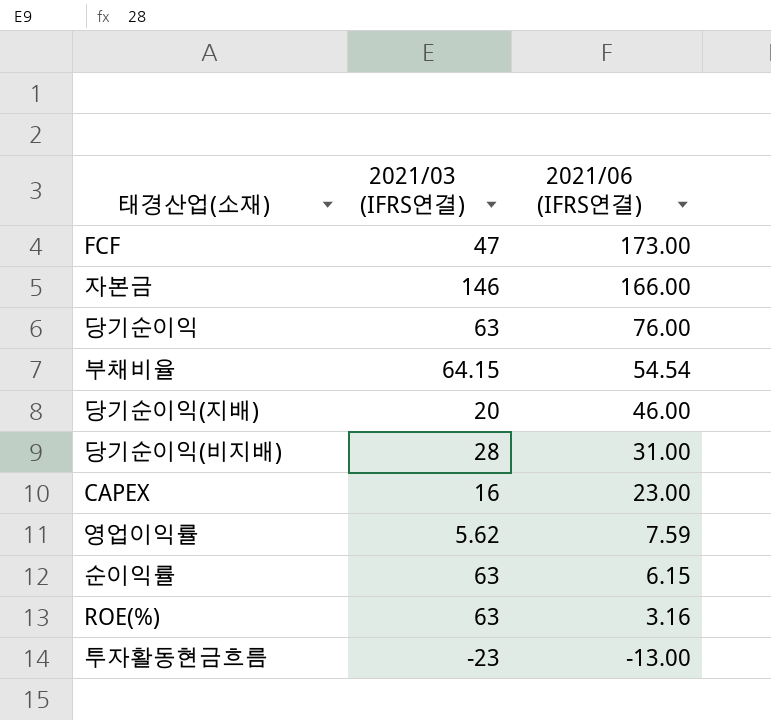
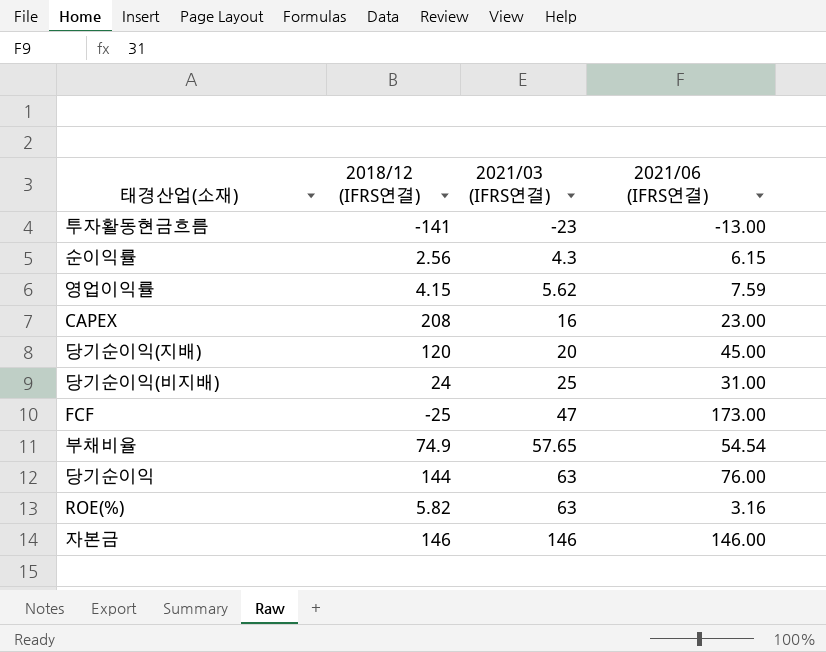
row order: 2021/06 (IFRS연결) descending -> 2021/03 (IFRS연결) ascending
column 2018/12 (IFRS연결) | position: none -> 2
순이익률 | 2021/03 (IFRS연결): 63 -> 4.3
당기순이익(지배) | 2021/06 (IFRS연결): 46.00 -> 45.00
당기순이익(비지배) | 2021/03 (IFRS연결): 28 -> 25
부채비율 | 2021/03 (IFRS연결): 64.15 -> 57.65
자본금 | 2021/06 (IFRS연결): 166.00 -> 146.00

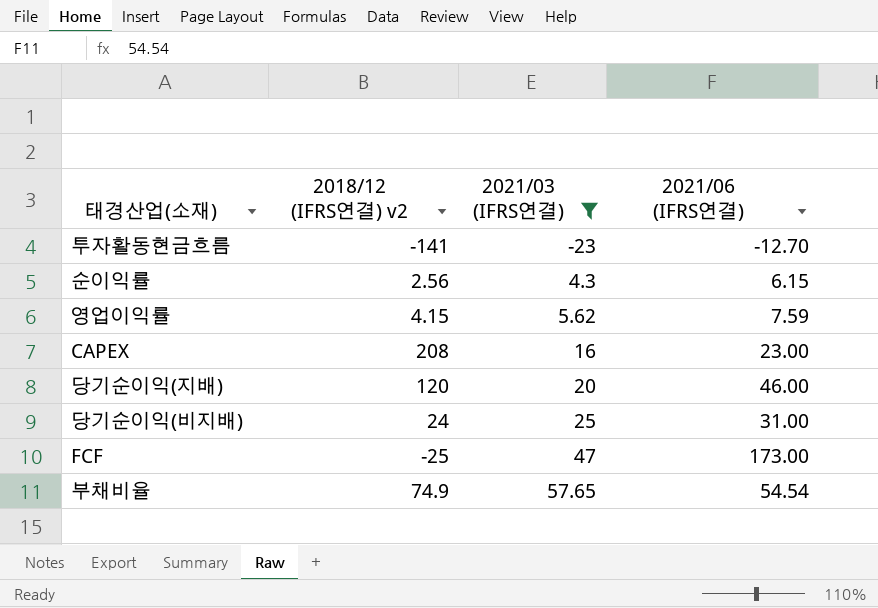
filter: none -> 2021/03 (IFRS연결) <= 57.65
column name: 2018/12 (IFRS연결) -> 2018/12 (IFRS연결) v2
투자활동현금흐름 | 2021/06 (IFRS연결): -13.00 -> -12.70
당기순이익(지배) | 2021/06 (IFRS연결): 45.00 -> 46.00

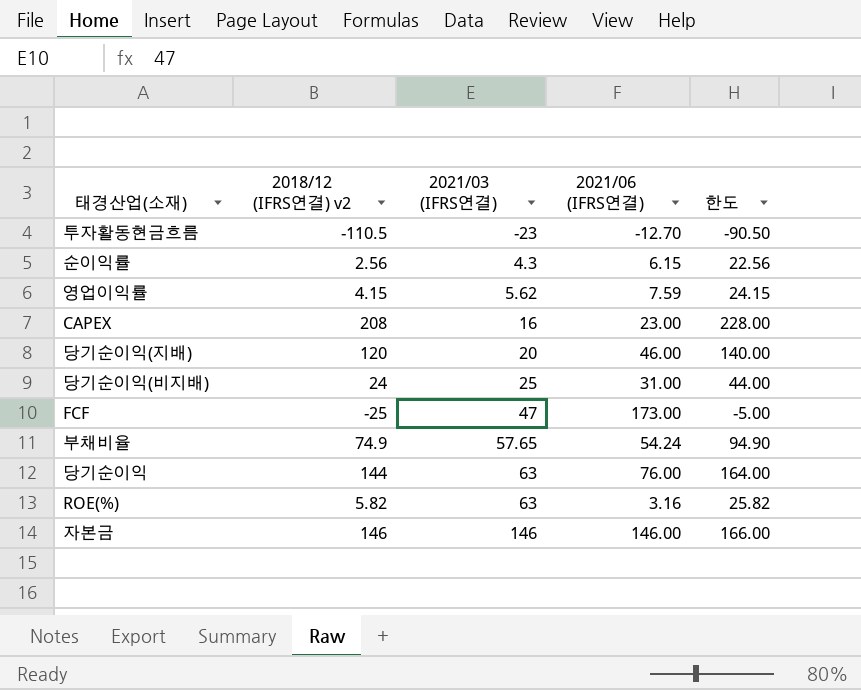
filter: 2021/03 (IFRS연결) <= 57.65 -> none
column 한도 | formula: none -> [2018/12 (IFRS연결) v2] + 20
투자활동현금흐름 | 2018/12 (IFRS연결) v2: -141 -> -110.5
부채비율 | 2021/06 (IFRS연결): 54.54 -> 54.24

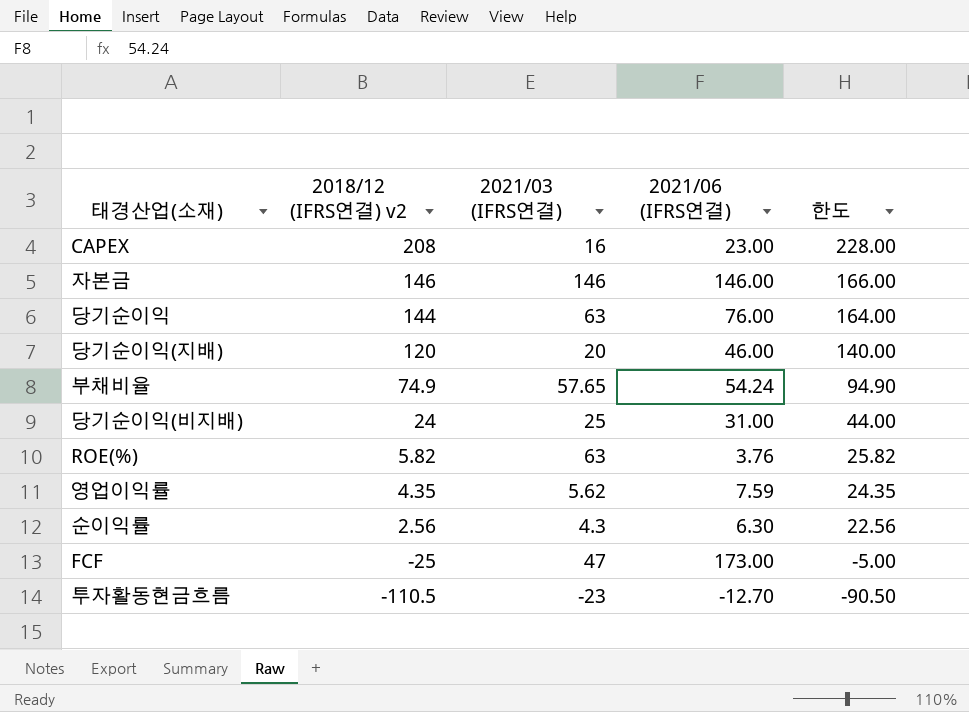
row order: 2021/03 (IFRS연결) ascending -> 2018/12 (IFRS연결) v2 descending
ROE(%) | 2021/06 (IFRS연결): 3.16 -> 3.76
영업이익률 | 2018/12 (IFRS연결) v2: 4.15 -> 4.35
영업이익률 | 한도: 24.15 -> 24.35
순이익률 | 2021/06 (IFRS연결): 6.15 -> 6.30

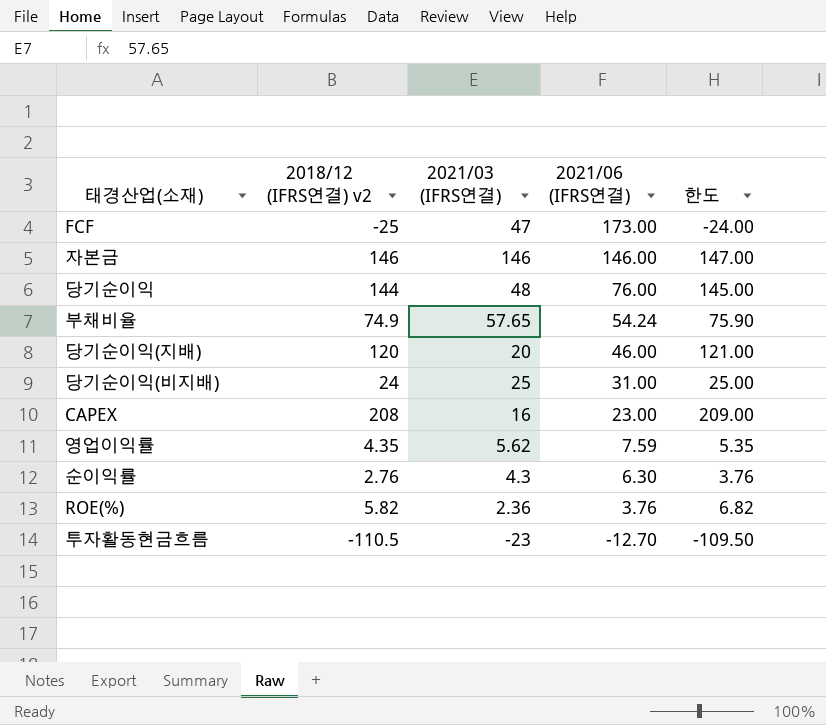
row order: 2018/12 (IFRS연결) v2 descending -> 2021/06 (IFRS연결) descending
column 한도 | formula: [2018/12 (IFRS연결) v2] + 20 -> [2018/12 (IFRS연결) v2] + 1
당기순이익 | 2021/03 (IFRS연결): 63 -> 48
순이익률 | 2018/12 (IFRS연결) v2: 2.56 -> 2.76
ROE(%) | 2021/03 (IFRS연결): 63 -> 2.36

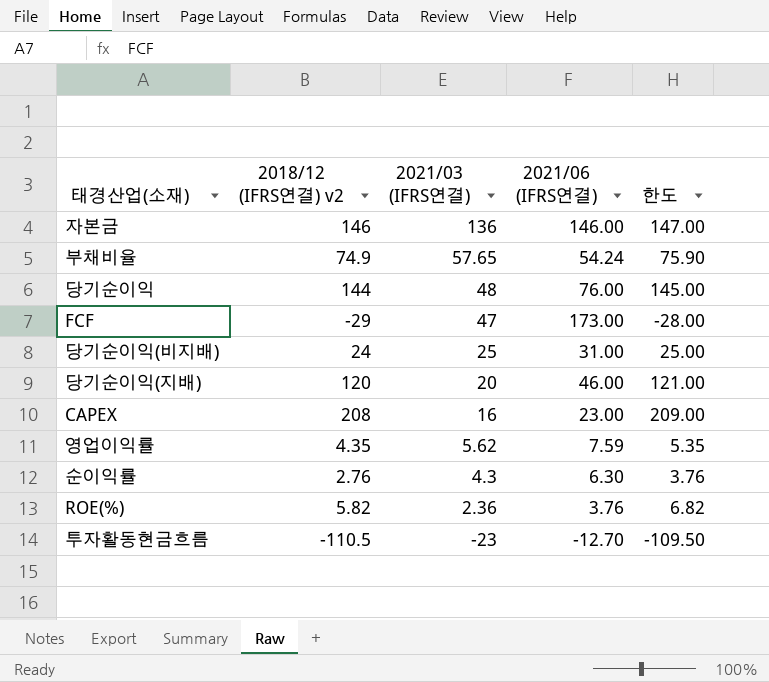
row order: 2021/06 (IFRS연결) descending -> 2021/03 (IFRS연결) descending
자본금 | 2021/03 (IFRS연결): 146 -> 136
FCF | 2018/12 (IFRS연결) v2: -25 -> -29
FCF | 한도: -24.00 -> -28.00

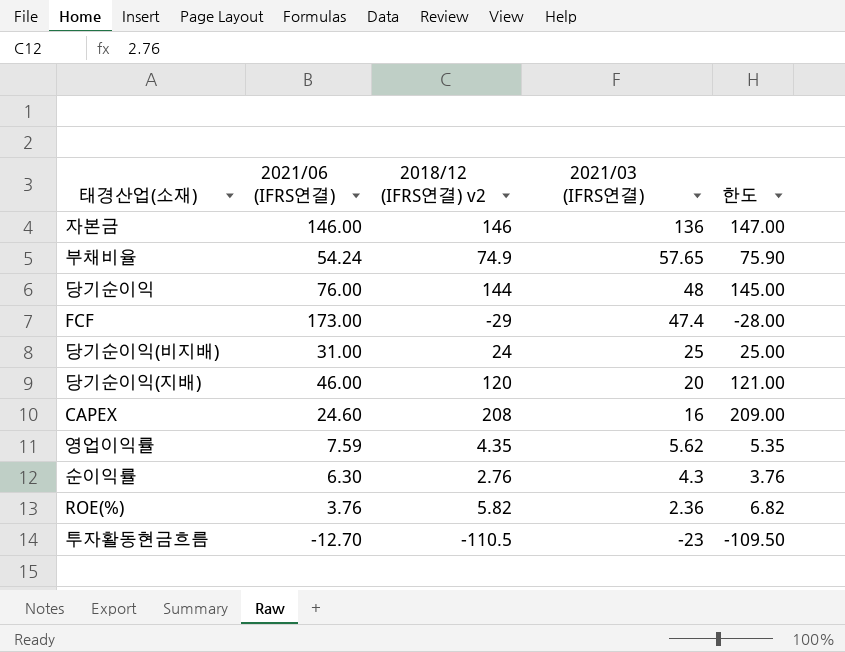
column 2021/06 (IFRS연결) | position: 4 -> 2
FCF | 2021/03 (IFRS연결): 47 -> 47.4
CAPEX | 2021/06 (IFRS연결): 23.00 -> 24.60

